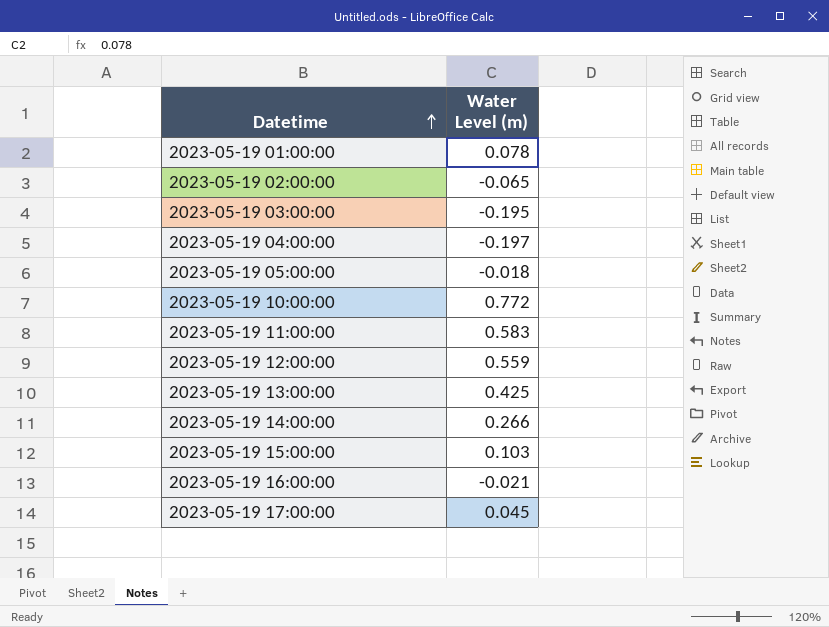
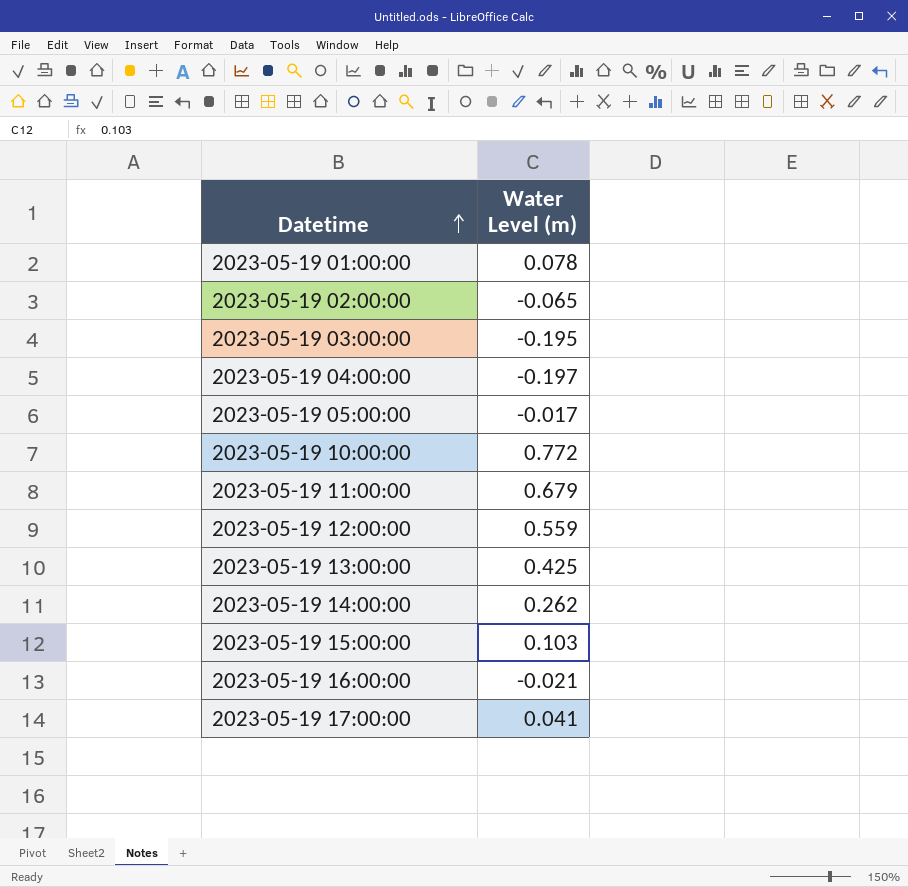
2023-05-19 05:00:00 | Water Level (m): -0.018 -> -0.017
2023-05-19 11:00:00 | Water Level (m): 0.583 -> 0.679
2023-05-19 14:00:00 | Water Level (m): 0.266 -> 0.262
2023-05-19 17:00:00 | Water Level (m): 0.045 -> 0.041

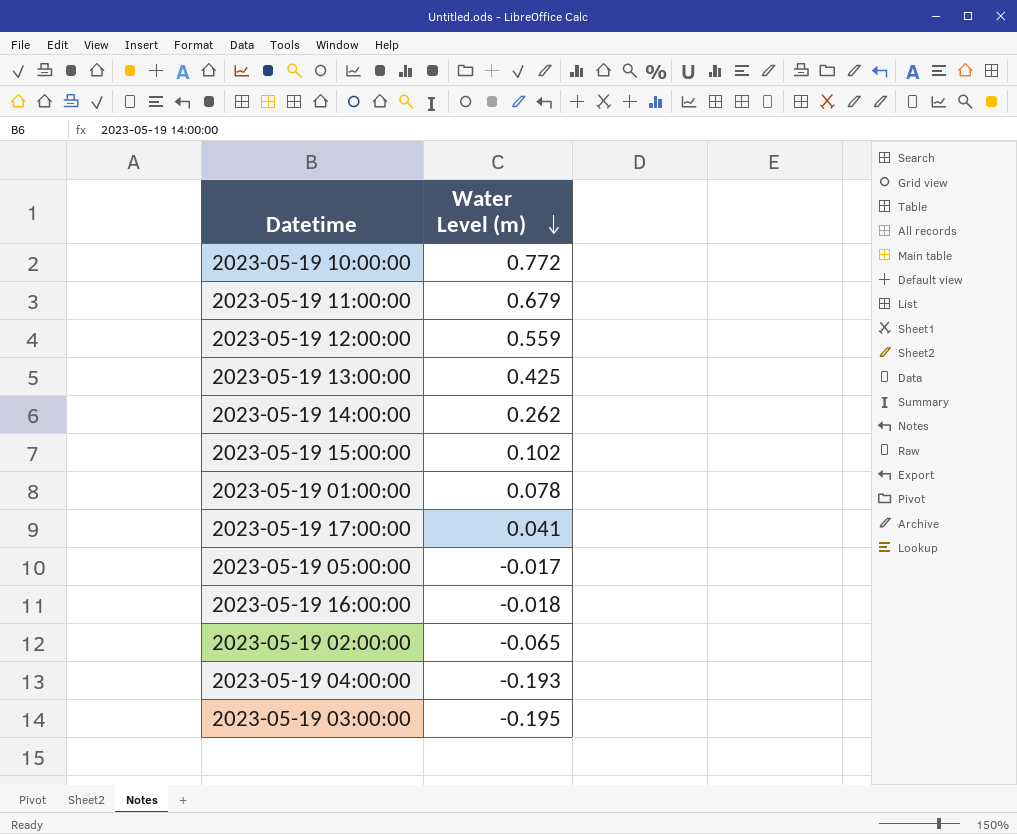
row order: Datetime ascending -> Water Level (m) descending
2023-05-19 15:00:00 | Water Level (m): 0.103 -> 0.102
2023-05-19 16:00:00 | Water Level (m): -0.021 -> -0.018
2023-05-19 04:00:00 | Water Level (m): -0.197 -> -0.193

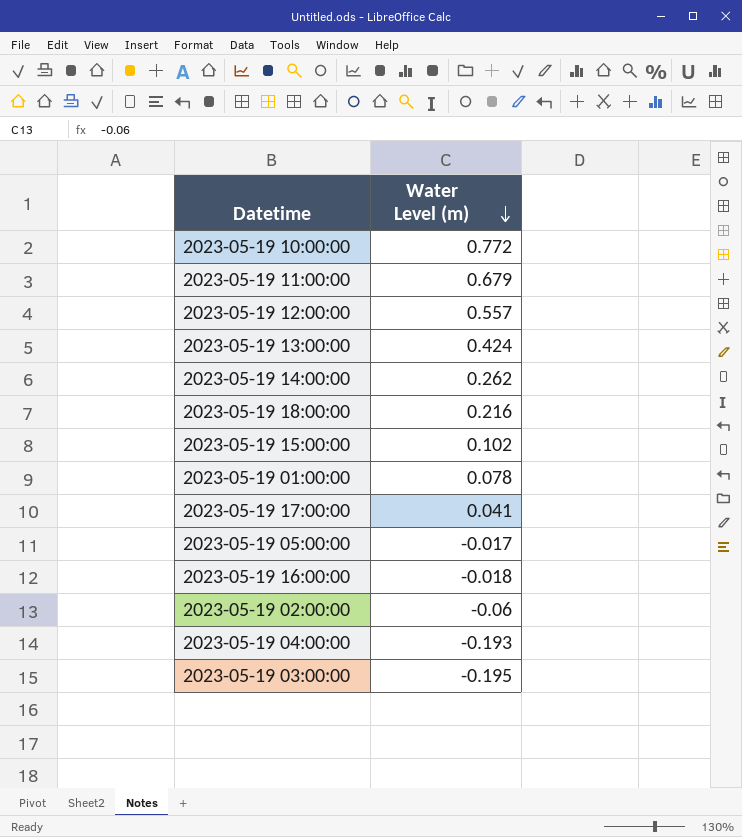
2023-05-19 12:00:00 | Water Level (m): 0.559 -> 0.557
2023-05-19 13:00:00 | Water Level (m): 0.425 -> 0.424
row 2023-05-19 18:00:00: none -> 0.216
2023-05-19 02:00:00 | Water Level (m): -0.065 -> -0.06

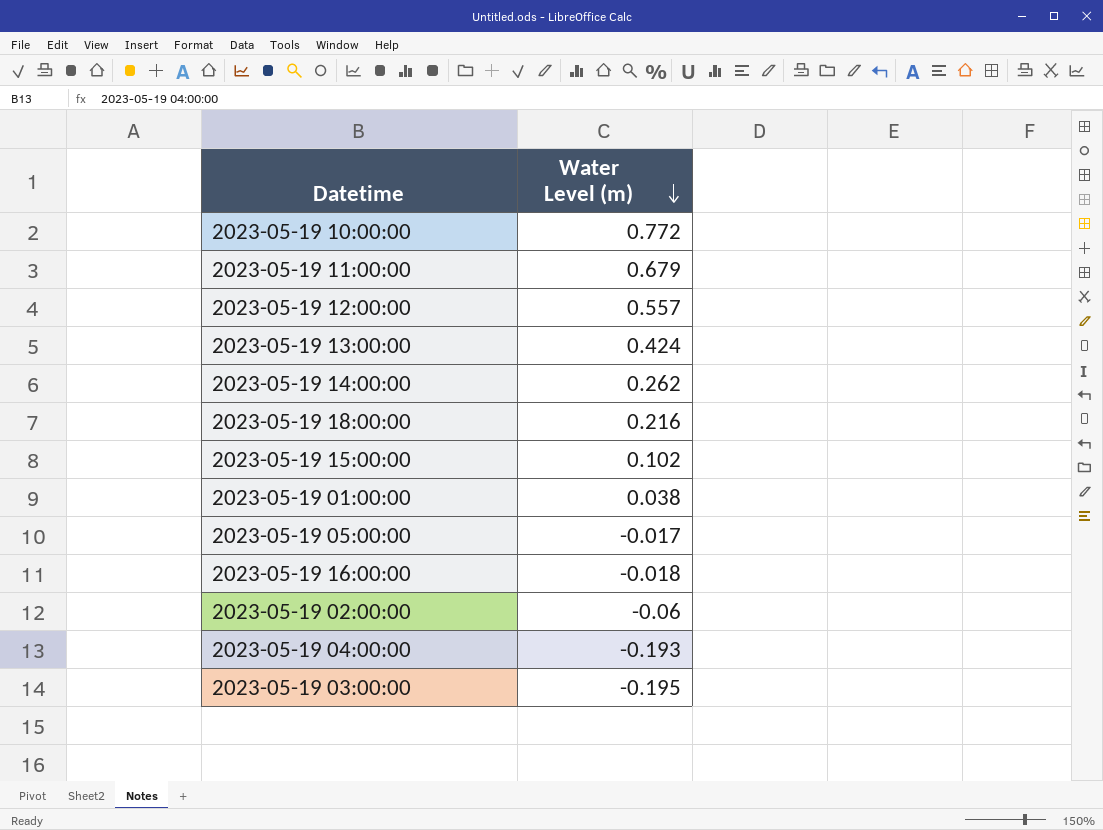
row 2023-05-19 17:00:00: 0.041 -> none
2023-05-19 01:00:00 | Water Level (m): 0.078 -> 0.038

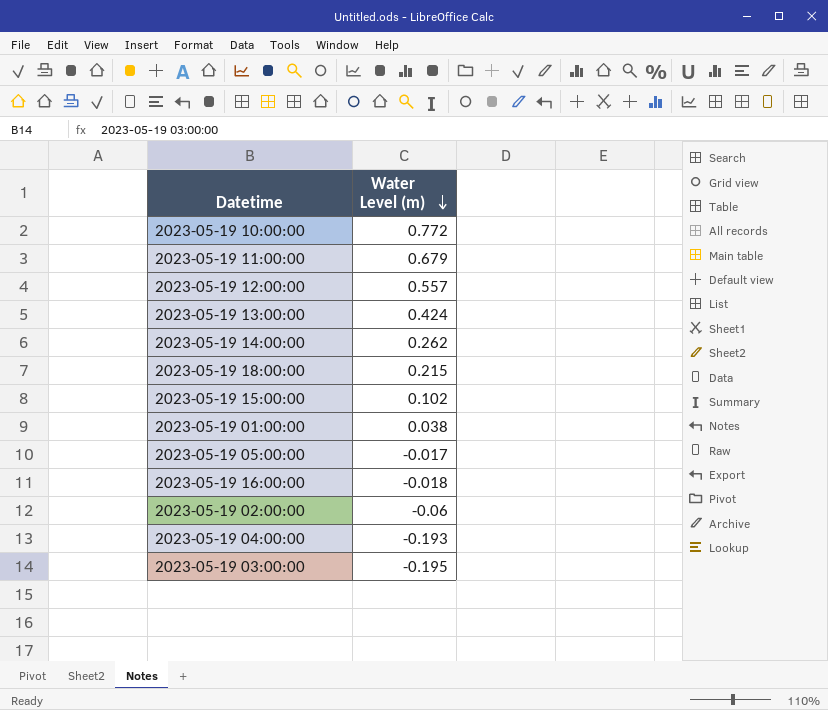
2023-05-19 18:00:00 | Water Level (m): 0.216 -> 0.215

